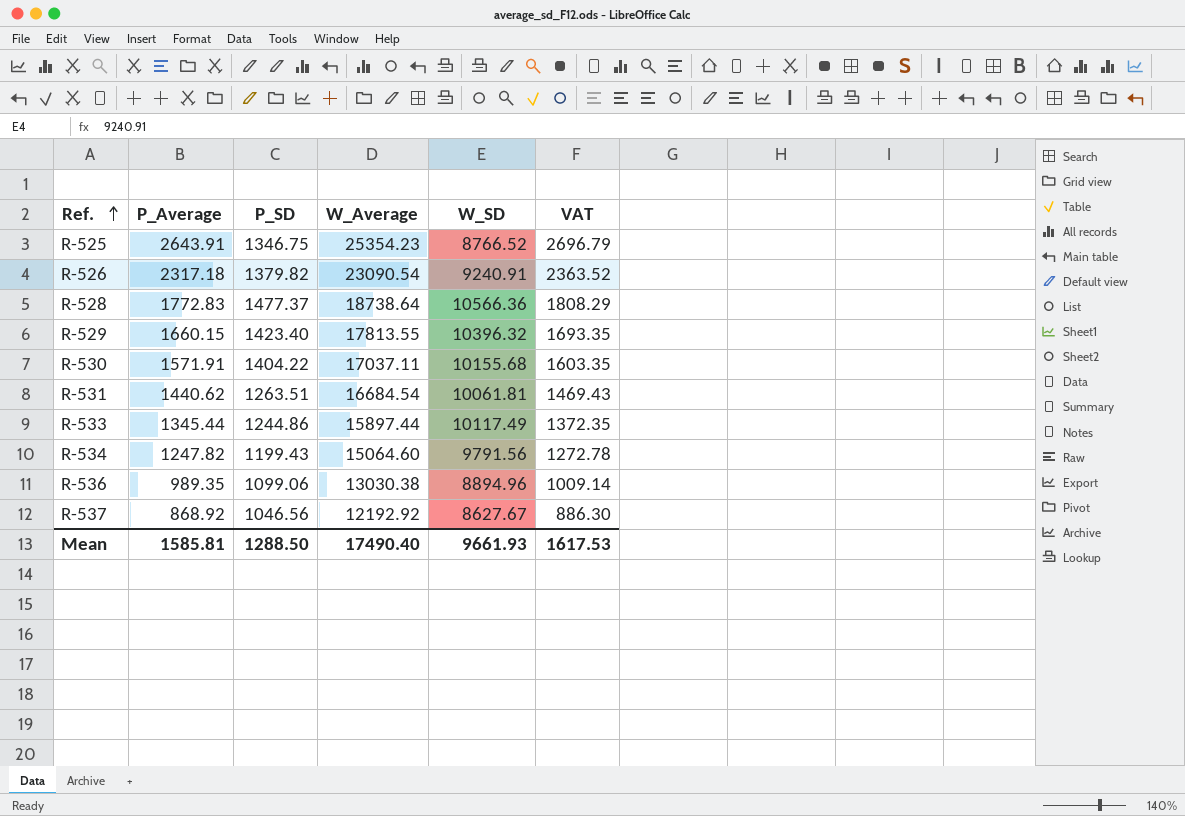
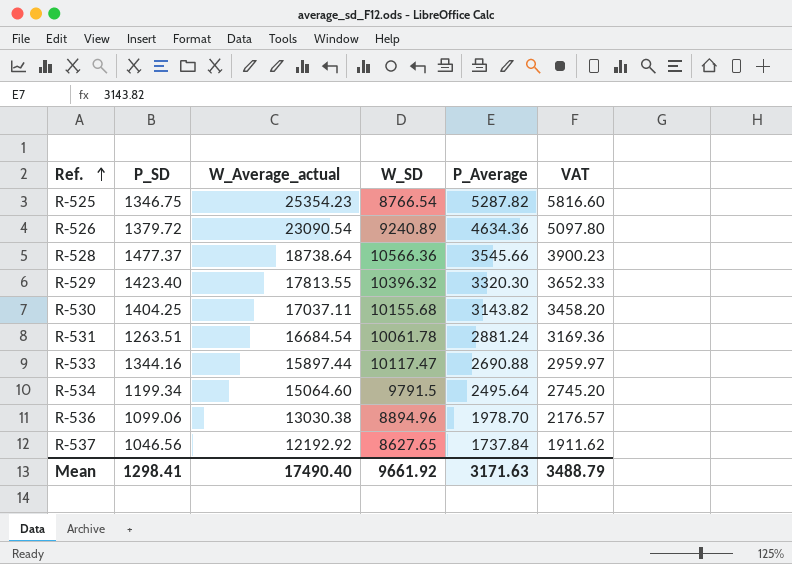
column name: W_Average -> W_Average_actual
column P_Average | position: 2 -> 5
column VAT | formula: [P_Average] * 1.02 -> [P_Average] * 1.1
R-525 | W_SD: 8766.52 -> 8766.54
R-525 | P_Average: 2643.91 -> 5287.82
R-526 | P_SD: 1379.82 -> 1379.72
R-526 | W_SD: 9240.91 -> 9240.89
R-526 | P_Average: 2317.18 -> 4634.36
R-528 | P_Average: 1772.83 -> 3545.66
R-529 | P_Average: 1660.15 -> 3320.30
R-530 | P_SD: 1404.22 -> 1404.25
R-530 | P_Average: 1571.91 -> 3143.82
R-531 | W_SD: 10061.81 -> 10061.78
R-531 | P_Average: 1440.62 -> 2881.24
R-533 | P_SD: 1244.86 -> 1344.16
R-533 | W_SD: 10117.49 -> 10117.47
R-533 | P_Average: 1345.44 -> 2690.88
R-534 | P_SD: 1199.43 -> 1199.34
R-534 | W_SD: 9791.56 -> 9791.5
R-534 | P_Average: 1247.82 -> 2495.64
R-536 | P_Average: 989.35 -> 1978.70
R-537 | W_SD: 8627.67 -> 8627.65
R-537 | P_Average: 868.92 -> 1737.84
Mean | P_SD: 1288.50 -> 1298.41
Mean | W_SD: 9661.93 -> 9661.92
Mean | P_Average: 1585.81 -> 3171.63
Mean | VAT: 1617.53 -> 3488.79

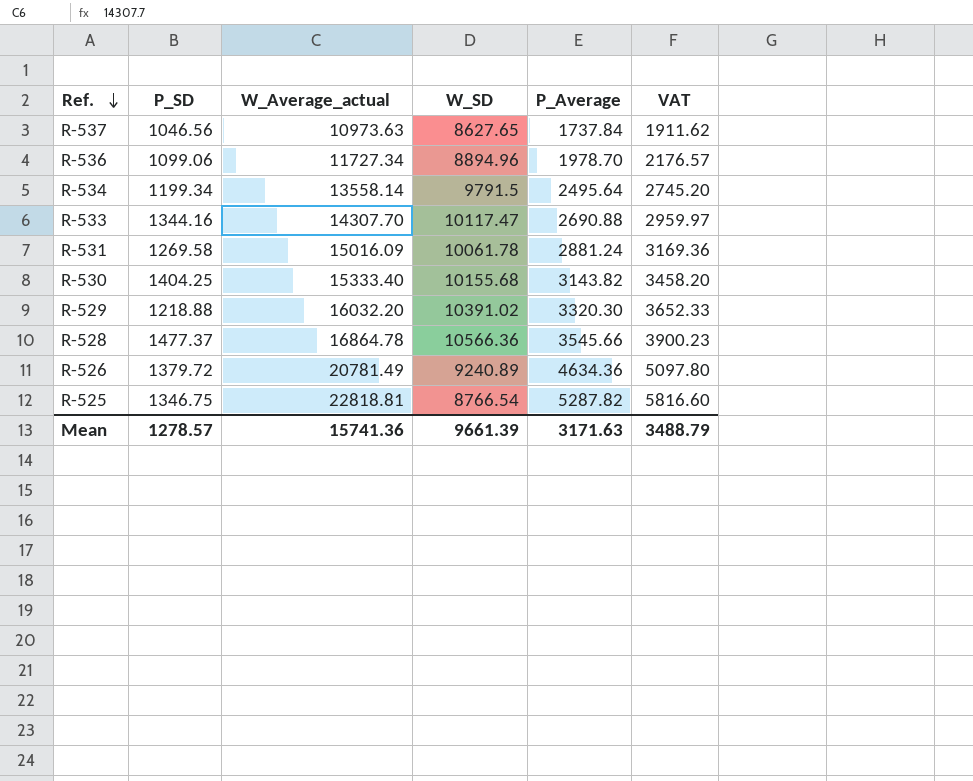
row order: Ref. ascending -> Ref. descending
R-537 | W_Average_actual: 12192.92 -> 10973.63
R-536 | W_Average_actual: 13030.38 -> 11727.34
R-534 | W_Average_actual: 15064.60 -> 13558.14
R-533 | W_Average_actual: 15897.44 -> 14307.70
R-531 | P_SD: 1263.51 -> 1269.58
R-531 | W_Average_actual: 16684.54 -> 15016.09
R-530 | W_Average_actual: 17037.11 -> 15333.40
R-529 | P_SD: 1423.40 -> 1218.88
R-529 | W_Average_actual: 17813.55 -> 16032.20
R-529 | W_SD: 10396.32 -> 10391.02
R-528 | W_Average_actual: 18738.64 -> 16864.78
R-526 | W_Average_actual: 23090.54 -> 20781.49
R-525 | W_Average_actual: 25354.23 -> 22818.81
Mean | P_SD: 1298.41 -> 1278.57
Mean | W_Average_actual: 17490.40 -> 15741.36
Mean | W_SD: 9661.92 -> 9661.39

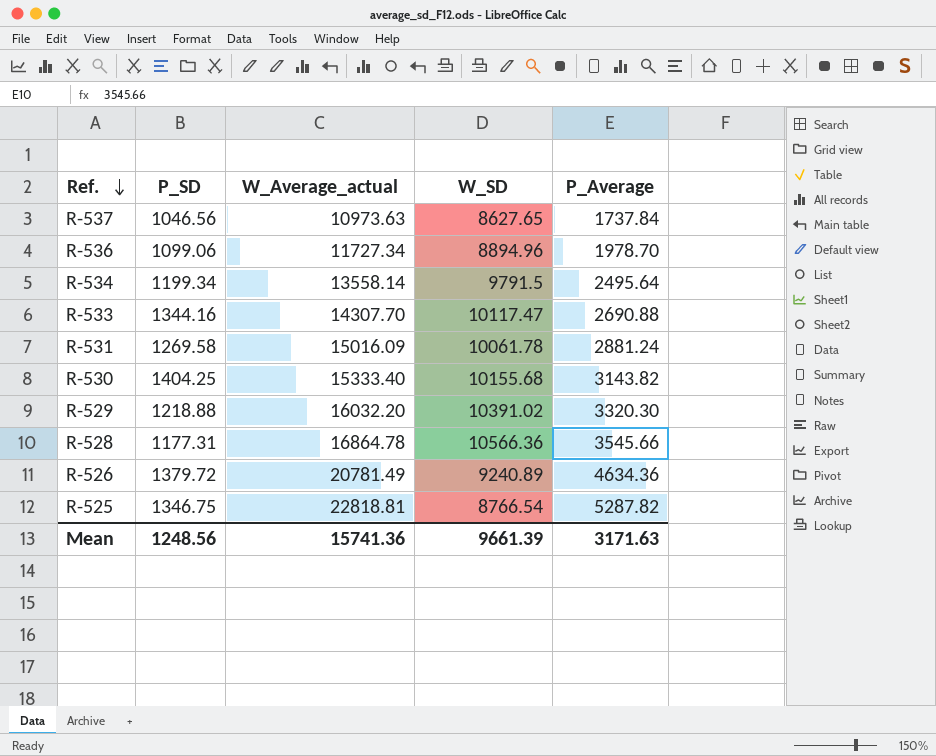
column VAT | formula: [P_Average] * 1.1 -> none
R-528 | P_SD: 1477.37 -> 1177.31
Mean | P_SD: 1278.57 -> 1248.56

